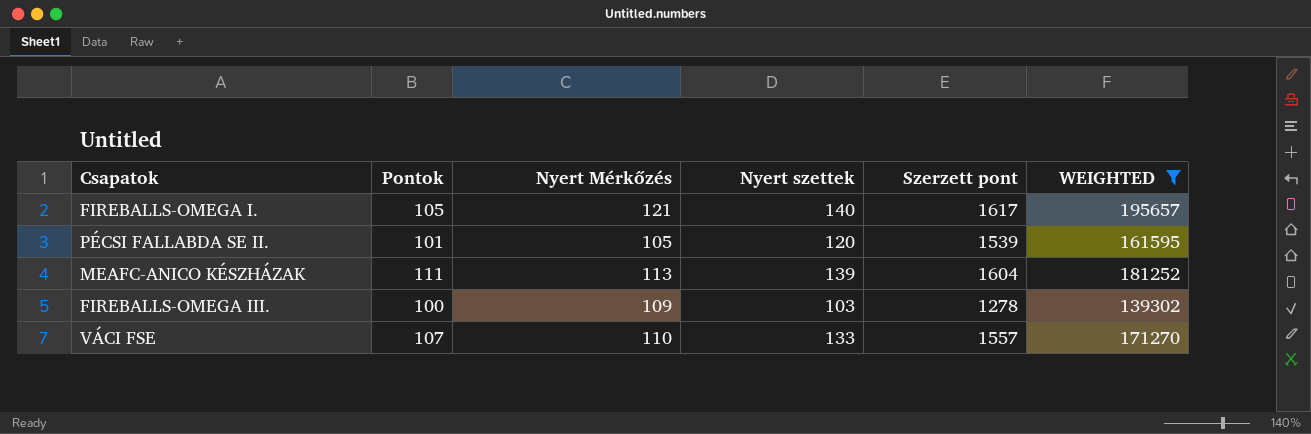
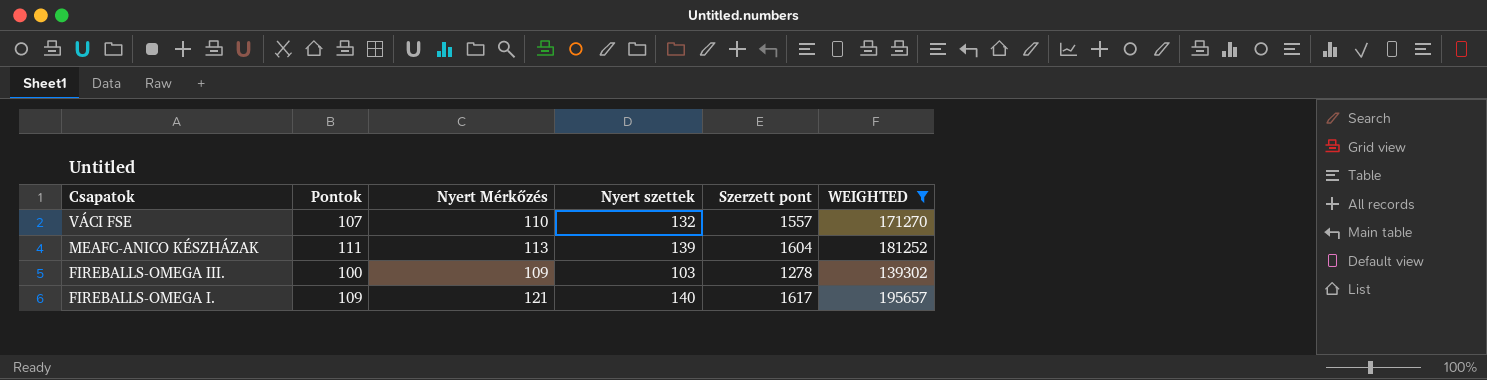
row order: none -> Csapatok descending
row PÉCSI FALLABDA SE II.: 101 | 105 | 120 | 1539 | 161595 -> none
VÁCI FSE | Nyert szettek: 133 -> 132
FIREBALLS-OMEGA I. | Pontok: 105 -> 109

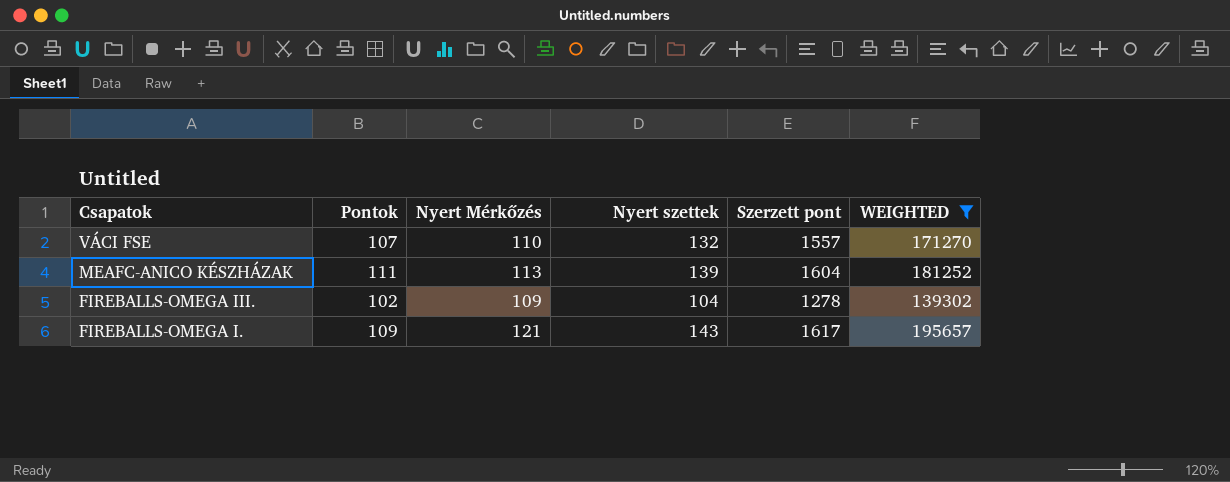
FIREBALLS-OMEGA III. | Pontok: 100 -> 102
FIREBALLS-OMEGA III. | Nyert szettek: 103 -> 104
FIREBALLS-OMEGA I. | Nyert szettek: 140 -> 143

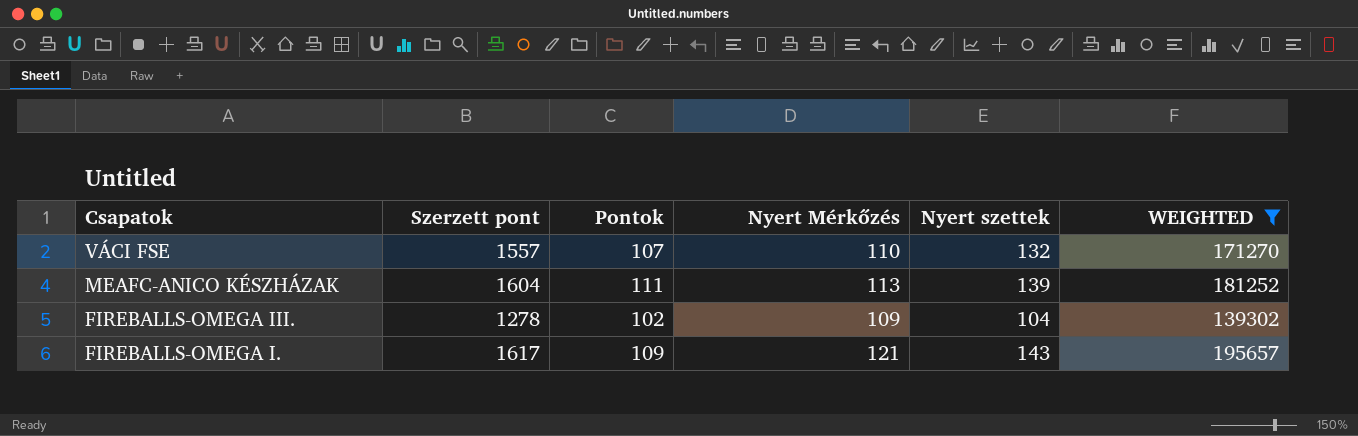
column Szerzett pont | position: 5 -> 2

